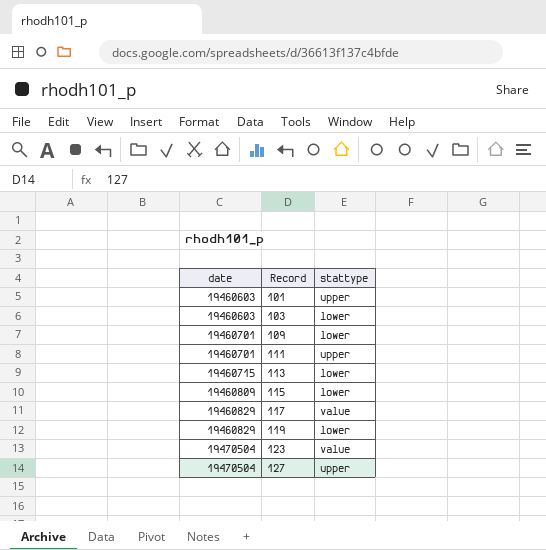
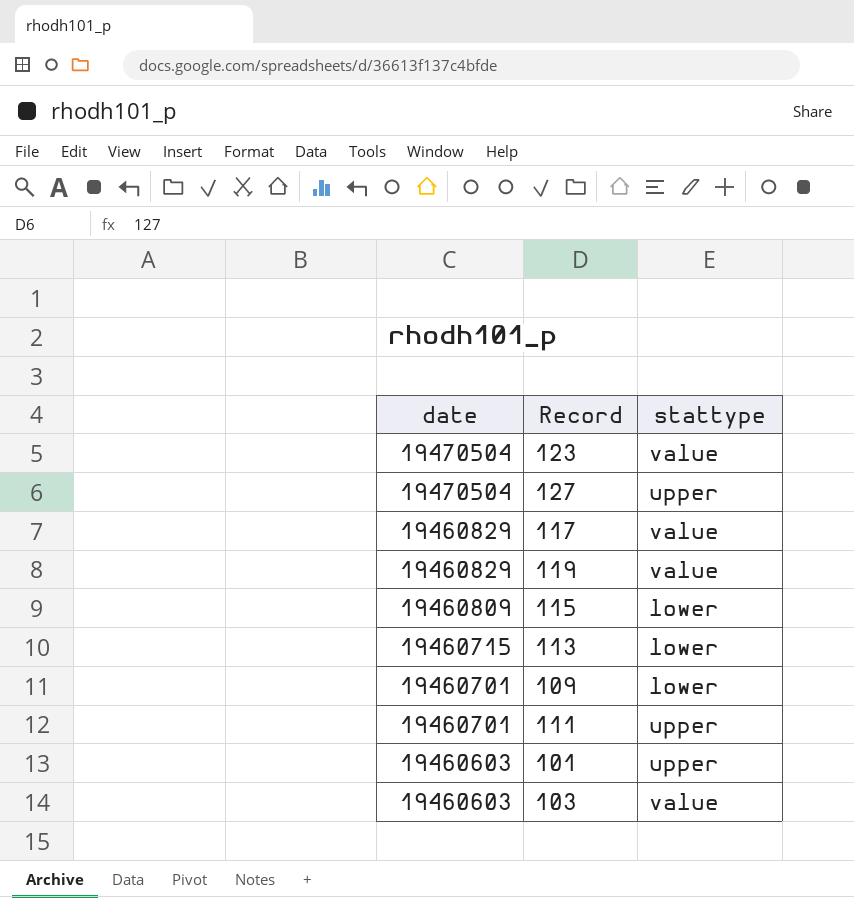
row order: date ascending -> date descending
119 | stattype: lower -> value
103 | stattype: lower -> value

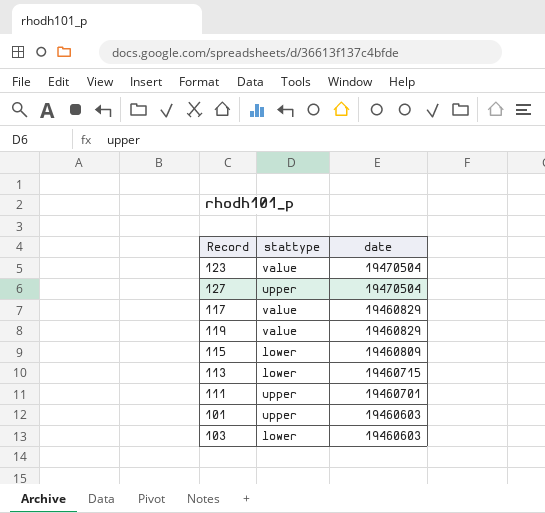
column date | position: 1 -> 3
row 109: 19460701 | lower -> none
103 | stattype: value -> lower

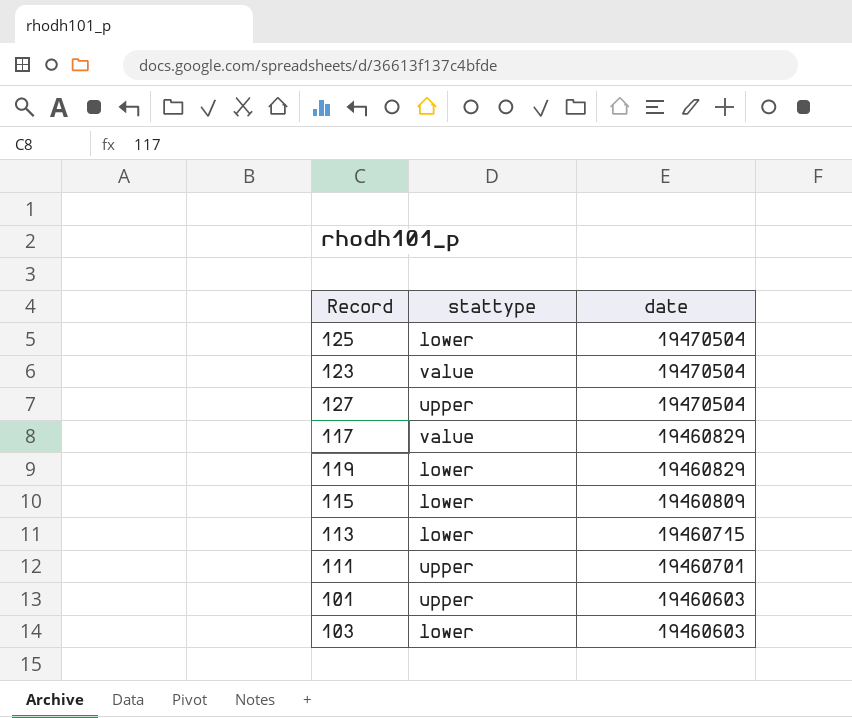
row 125: none -> lower | 19470504
119 | stattype: value -> lower

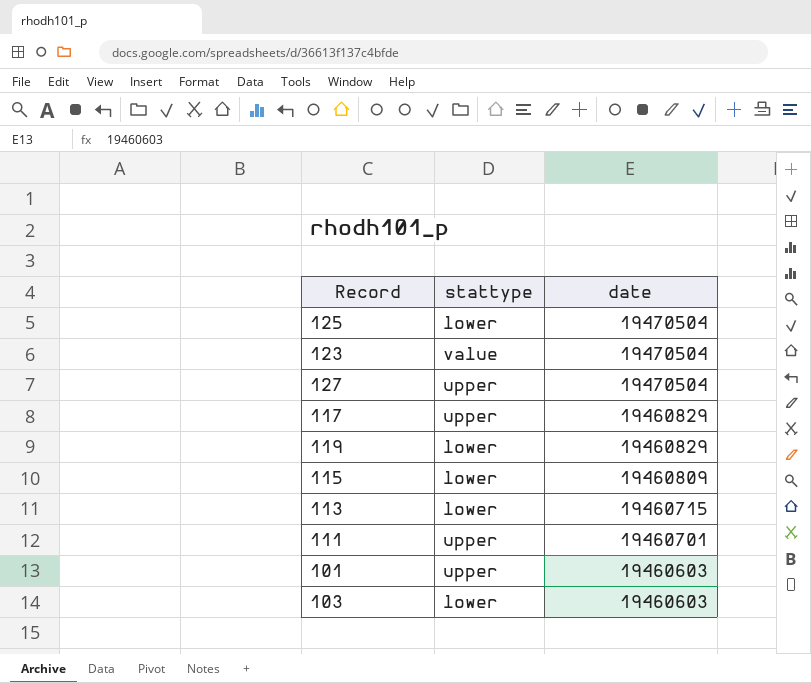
117 | stattype: value -> upper

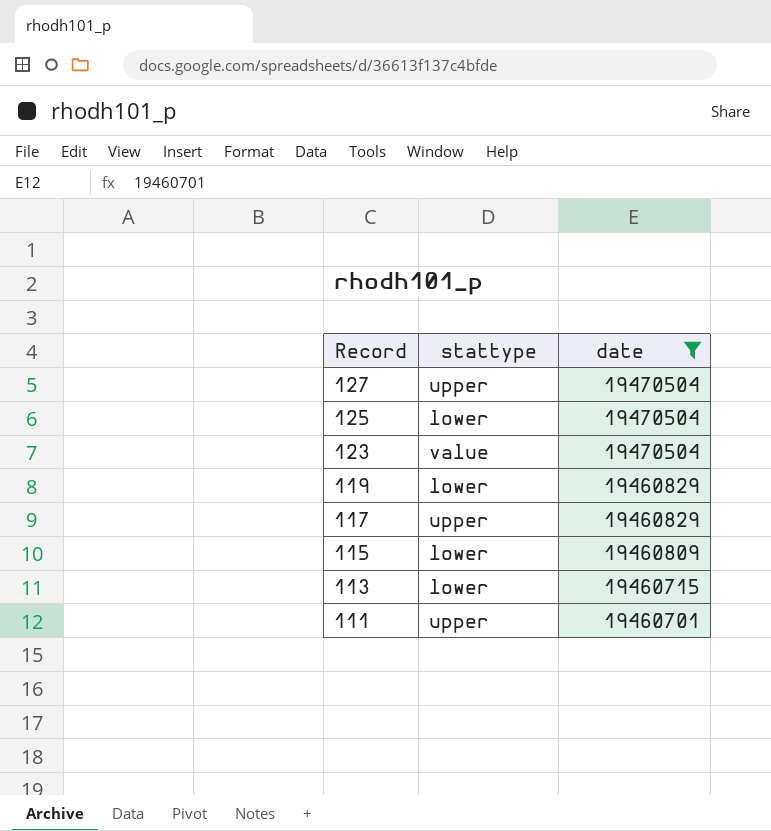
filter: none -> date != 19460603
row order: date descending -> Record descending

